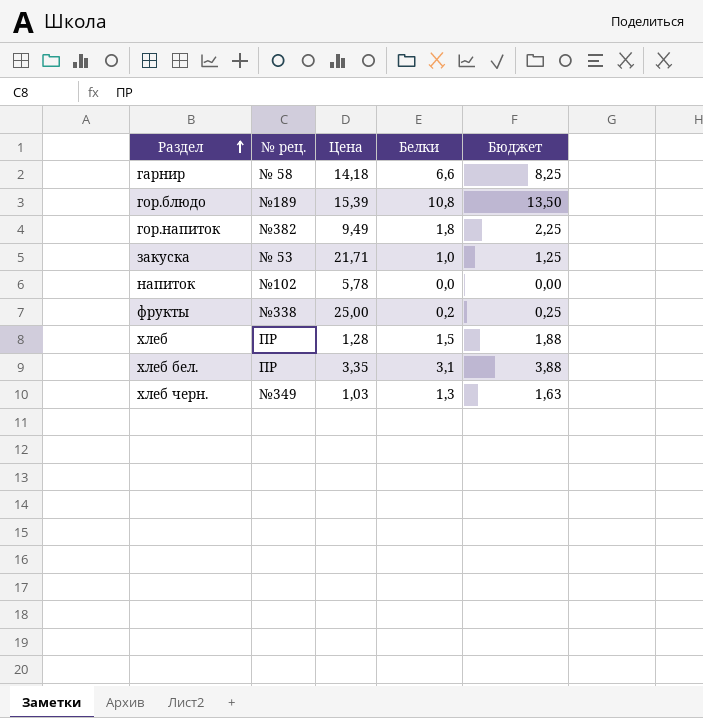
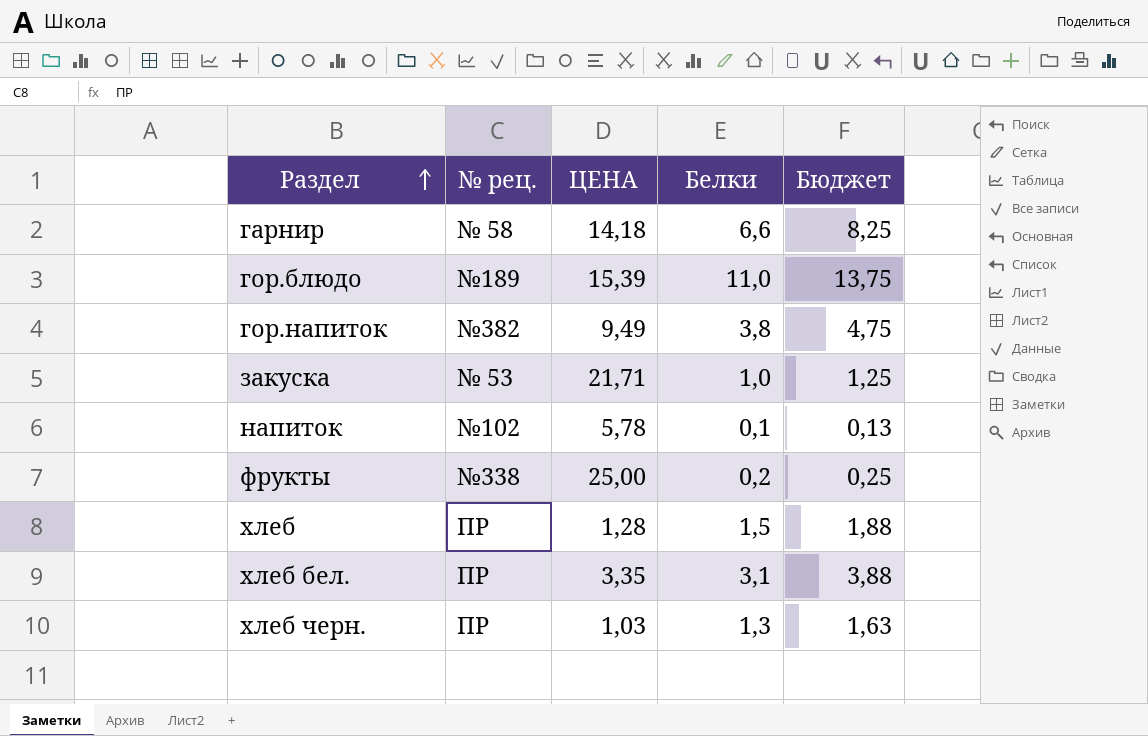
column name: Цена -> ЦЕНА
гор.блюдо | Белки: 10,8 -> 11,0
гор.блюдо | Бюджет: 13,50 -> 13,75
гор.напиток | Белки: 1,8 -> 3,8
гор.напиток | Бюджет: 2,25 -> 4,75
напиток | Белки: 0,0 -> 0,1
напиток | Бюджет: 0,00 -> 0,13
хлеб черн. | № рец.: №349 -> ПР

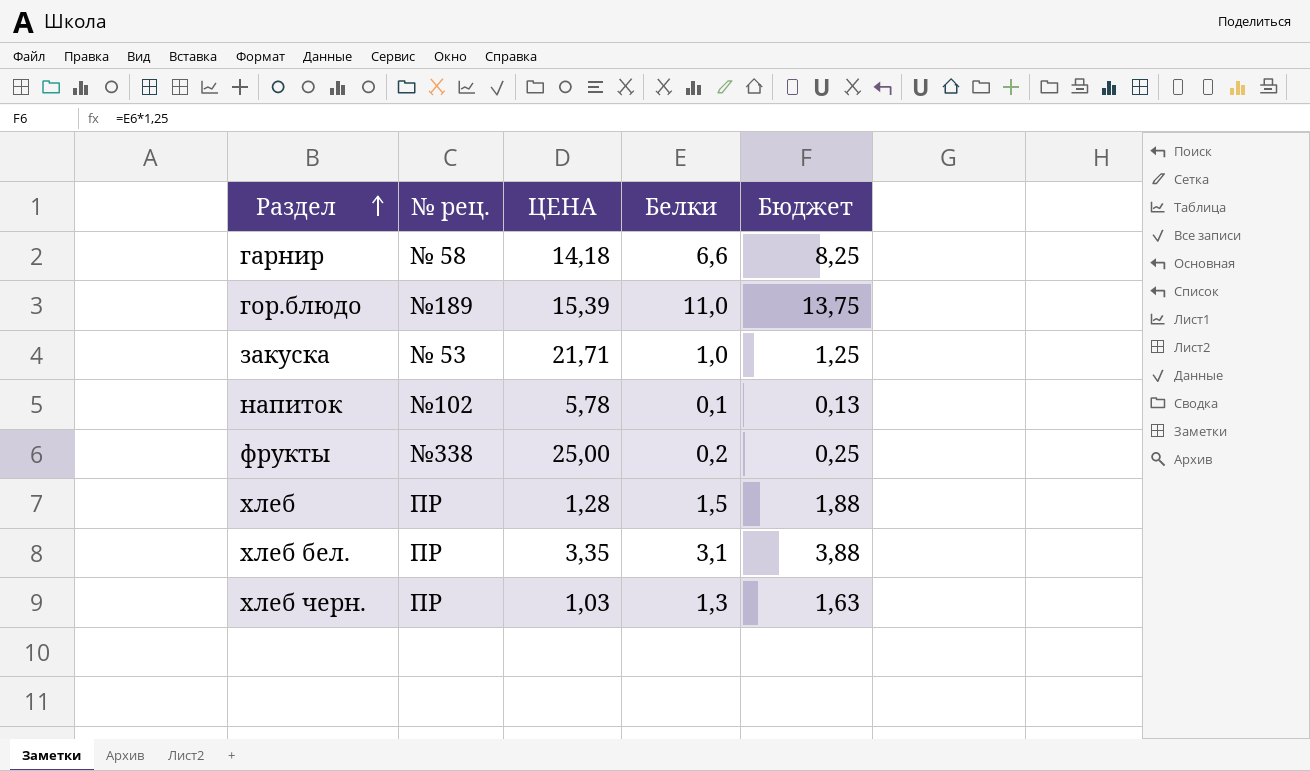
row гор.напиток: №382 | 9,49 | 3,8 | 4,75 -> none

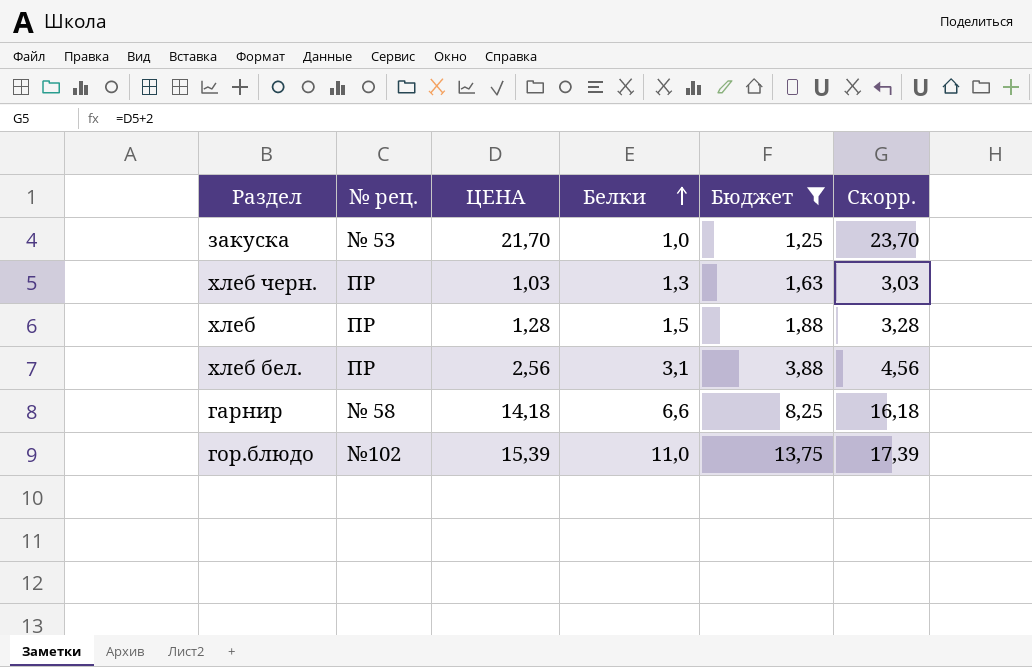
filter: none -> Бюджет >= 1,25
row order: Раздел ascending -> Белки ascending
column Скорр. | formula: none -> [ЦЕНА] + 2
закуска | ЦЕНА: 21,71 -> 21,70
хлеб бел. | ЦЕНА: 3,35 -> 2,56
гор.блюдо | № рец.: №189 -> №102

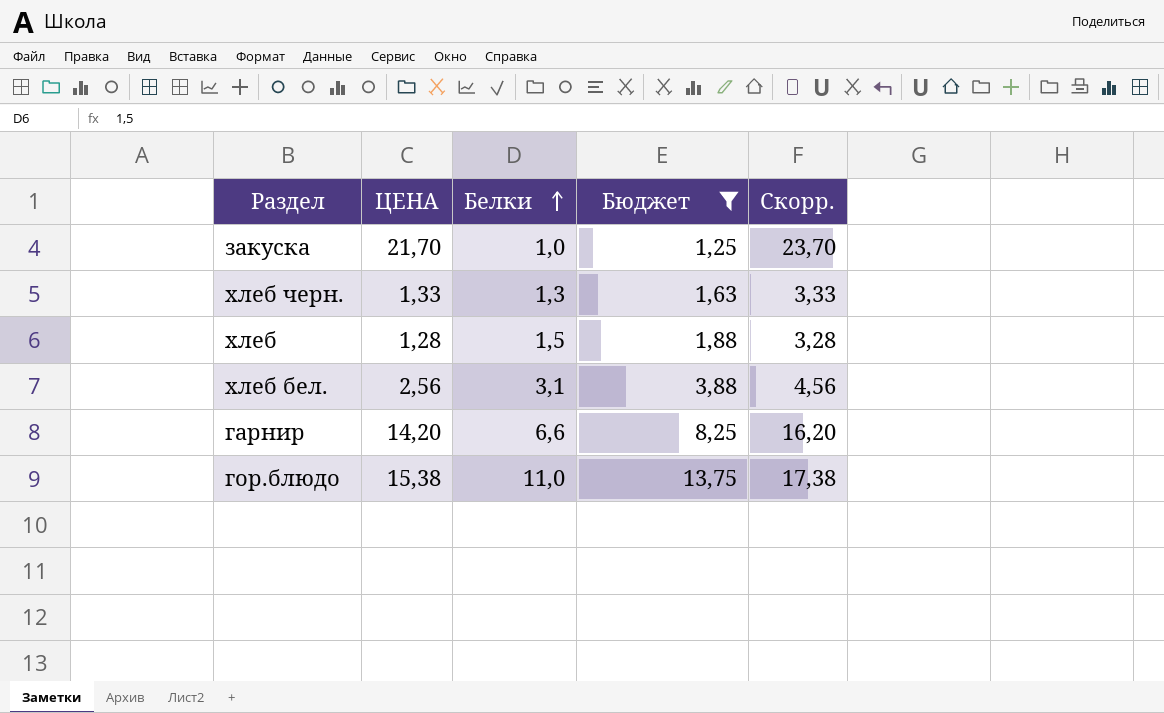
column № рец. | position: 2 -> none
хлеб черн. | ЦЕНА: 1,03 -> 1,33
хлеб черн. | Скорр.: 3,03 -> 3,33
гарнир | ЦЕНА: 14,18 -> 14,20
гарнир | Скорр.: 16,18 -> 16,20
гор.блюдо | ЦЕНА: 15,39 -> 15,38
гор.блюдо | Скорр.: 17,39 -> 17,38

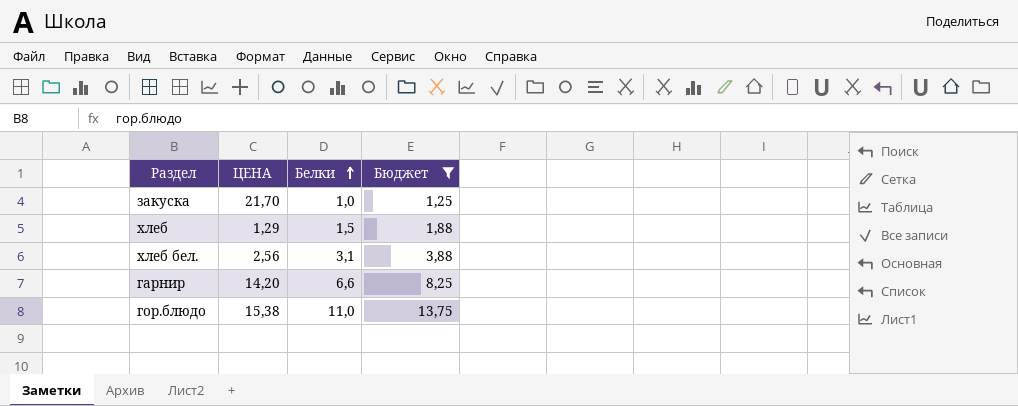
column Скорр. | formula: [ЦЕНА] + 2 -> none
row хлеб черн.: 1,33 | 1,3 | 1,63 | 3,33 -> none
хлеб | ЦЕНА: 1,28 -> 1,29

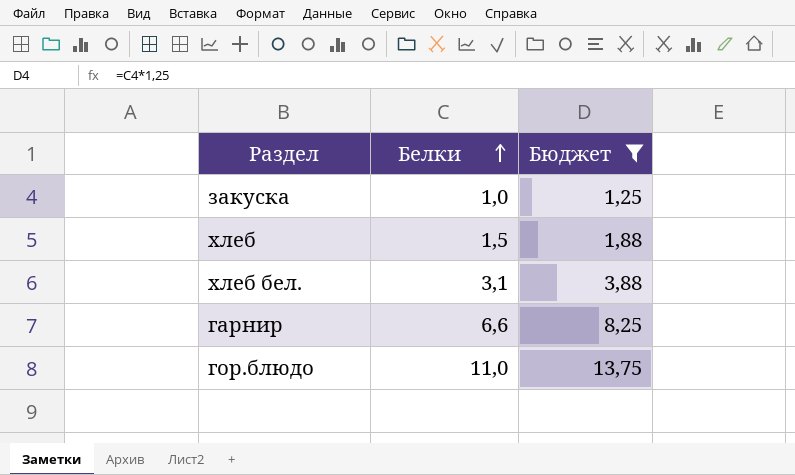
column ЦЕНА | position: 2 -> none

